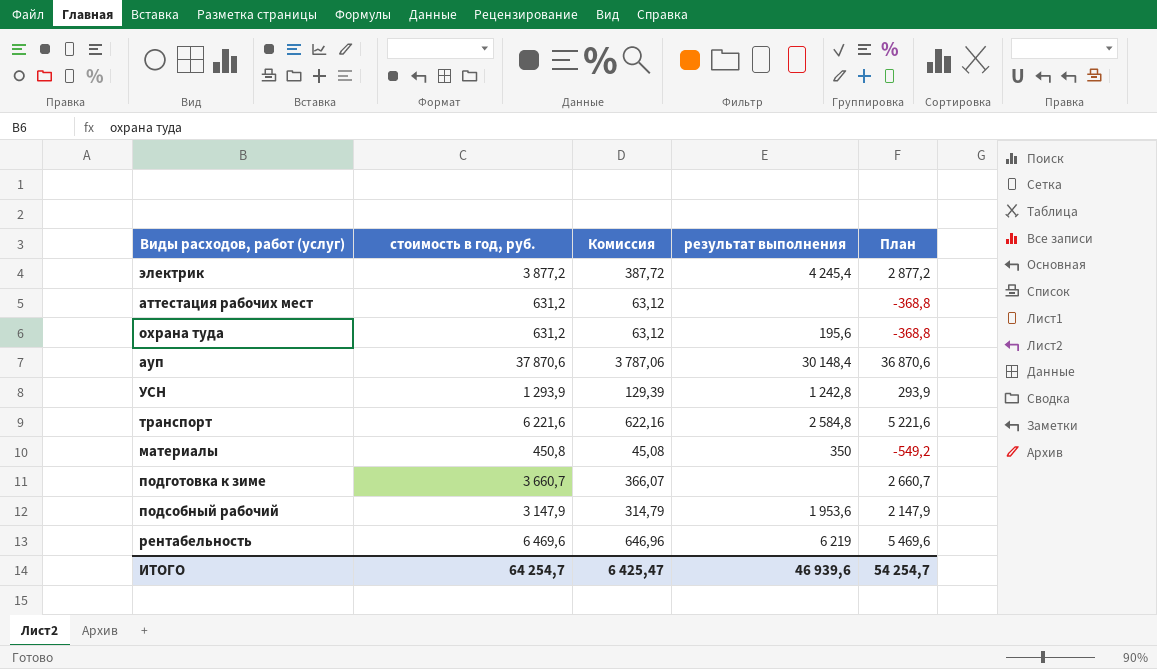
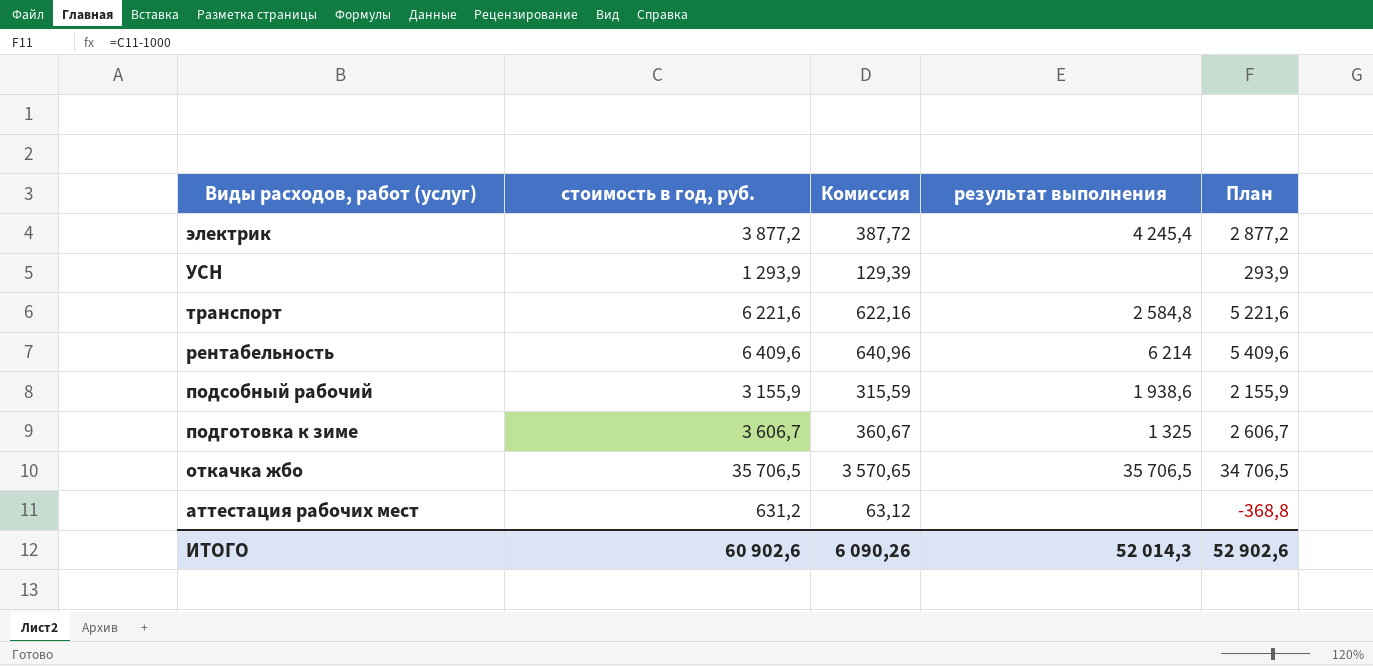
row order: none -> Виды расходов, работ (услуг) descending
row охрана туда: 631,2 | 63,12 | 195,6 | -368,8 -> none
row ауп: 37 870,6 | 3 787,06 | 30 148,4 | 36 870,6 -> none
row материалы: 450,8 | 45,08 | 350 | -549,2 -> none
УСН | результат выполнения: 1 242,8 -> none
рентабельность | стоимость в год, руб.: 6 469,6 -> 6 409,6
рентабельность | Комиссия: 646,96 -> 640,96
рентабельность | результат выполнения: 6 219 -> 6 214
рентабельность | План: 5 469,6 -> 5 409,6
подсобный рабочий | стоимость в год, руб.: 3 147,9 -> 3 155,9
подсобный рабочий | Комиссия: 314,79 -> 315,59
подсобный рабочий | результат выполнения: 1 953,6 -> 1 938,6
подсобный рабочий | План: 2 147,9 -> 2 155,9
подготовка к зиме | стоимость в год, руб.: 3 660,7 -> 3 606,7
подготовка к зиме | Комиссия: 366,07 -> 360,67
подготовка к зиме | результат выполнения: none -> 1 325
подготовка к зиме | План: 2 660,7 -> 2 606,7
row откачка жбо: none -> 35 706,5 | 3 570,65 | 35 706,5 | 34 706,5
ИТОГО | стоимость в год, руб.: 64 254,7 -> 60 902,6
ИТОГО | Комиссия: 6 425,47 -> 6 090,26
ИТОГО | результат выполнения: 46 939,6 -> 52 014,3
ИТОГО | План: 54 254,7 -> 52 902,6

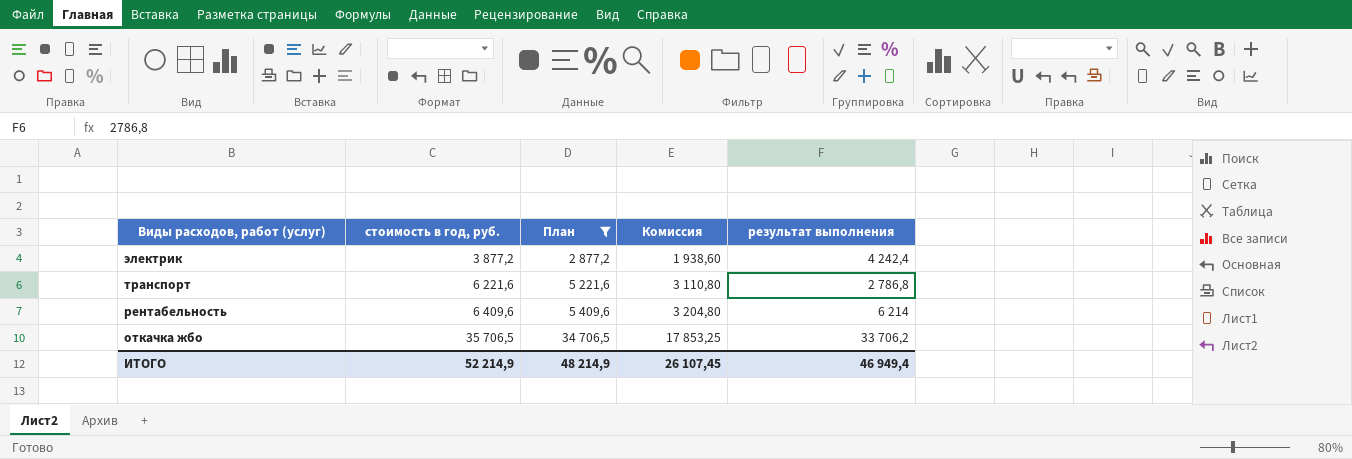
filter: none -> План >= 2 877,2
column План | position: 5 -> 3
column Комиссия | formula: [стоимость в год, руб.] * 0,1 -> [стоимость в год, руб.] * 0,5
электрик | результат выполнения: 4 245,4 -> 4 242,4
транспорт | результат выполнения: 2 584,8 -> 2 786,8
откачка жбо | результат выполнения: 35 706,5 -> 33 706,2
ИТОГО | стоимость в год, руб.: 60 902,6 -> 52 214,9
ИТОГО | План: 52 902,6 -> 48 214,9
ИТОГО | Комиссия: 6 090,26 -> 26 107,45
ИТОГО | результат выполнения: 52 014,3 -> 46 949,4

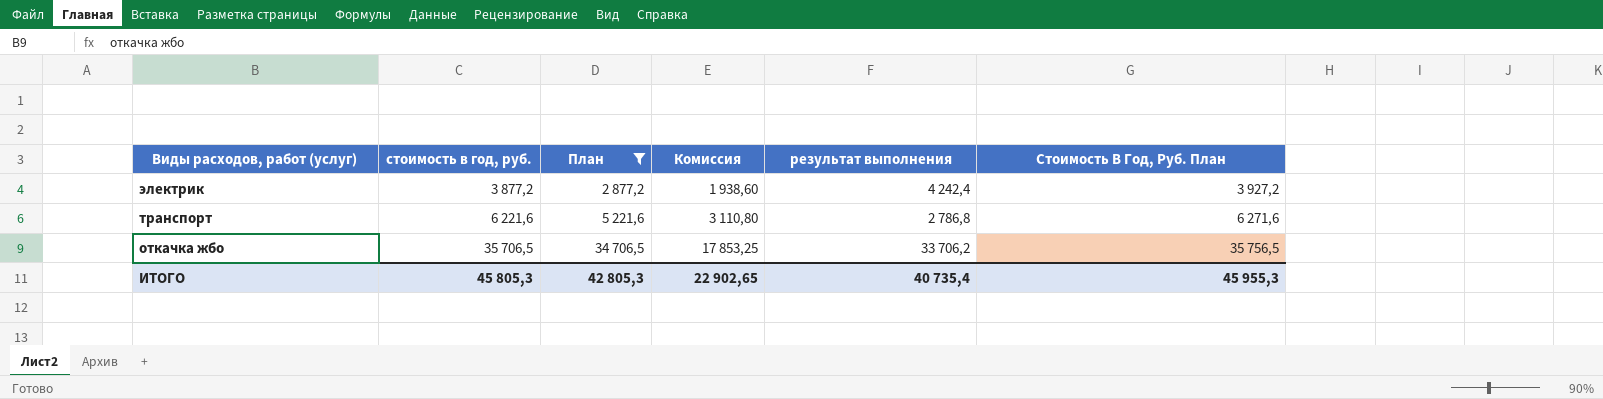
column Стоимость В Год, Руб. План | formula: none -> [стоимость в год, руб.] + 50
row рентабельность: 6 409,6 | 5 409,6 | 3 204,80 | 6 214 -> none
ИТОГО | стоимость в год, руб.: 52 214,9 -> 45 805,3
ИТОГО | План: 48 214,9 -> 42 805,3
ИТОГО | Комиссия: 26 107,45 -> 22 902,65
ИТОГО | результат выполнения: 46 949,4 -> 40 735,4

